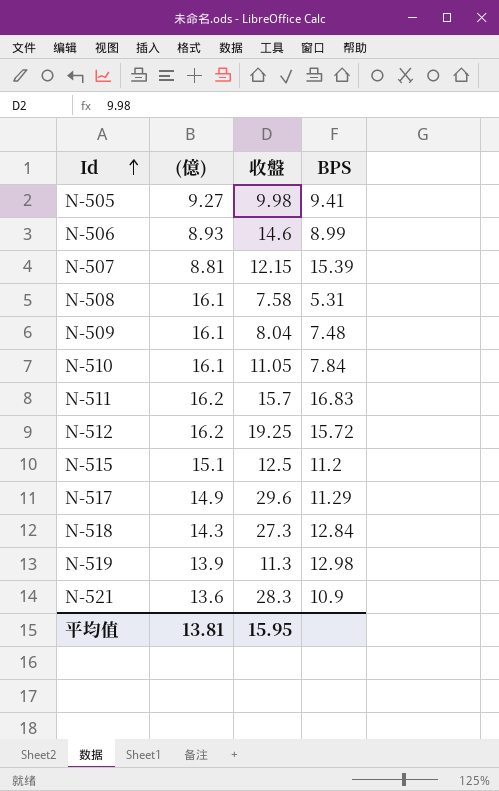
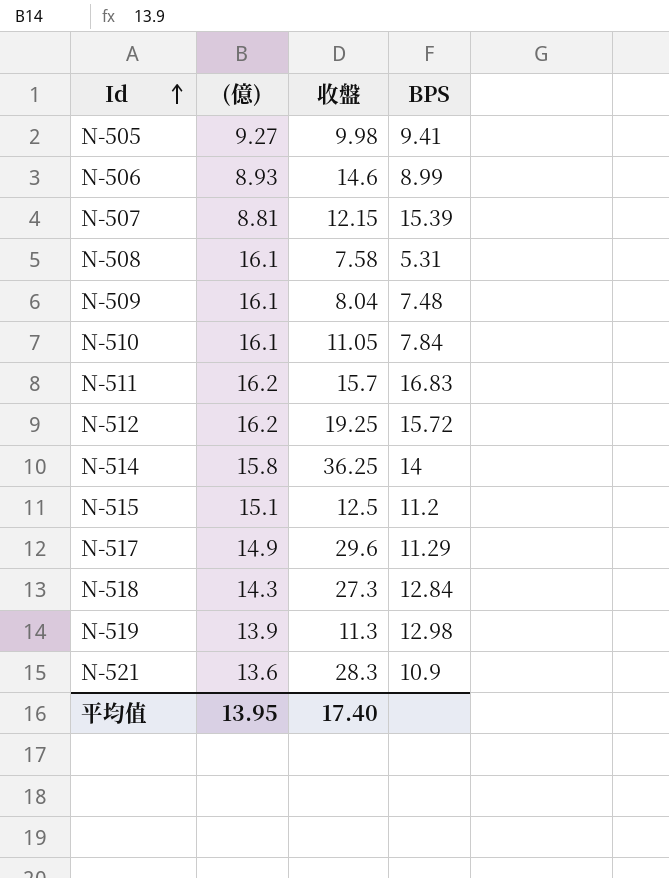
row N-514: none -> 15.8 | 36.25 | 14
平均值 | (億): 13.81 -> 13.95
平均值 | 收盤: 15.95 -> 17.40

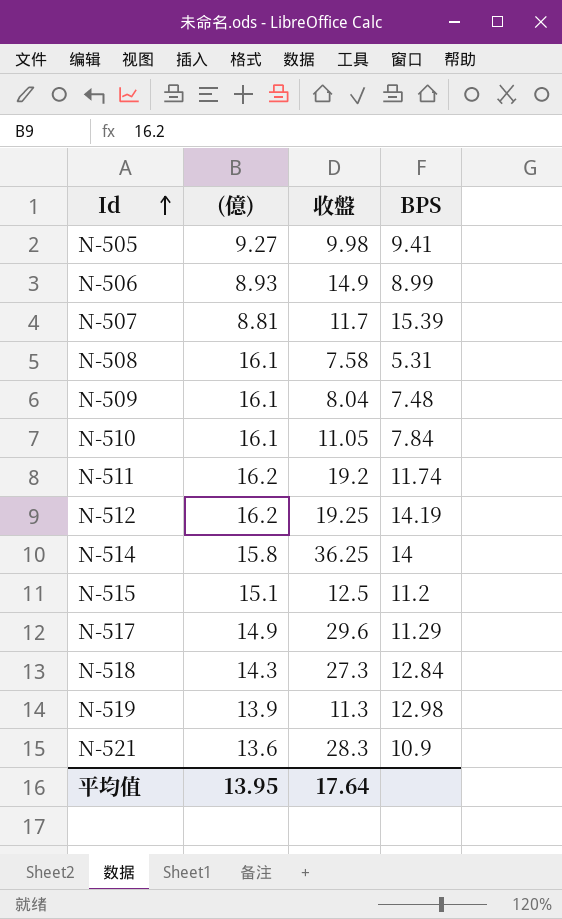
N-506 | 收盤: 14.6 -> 14.9
N-507 | 收盤: 12.15 -> 11.7
N-511 | 收盤: 15.7 -> 19.2
N-511 | BPS: 16.83 -> 11.74
N-512 | BPS: 15.72 -> 14.19
平均值 | 收盤: 17.40 -> 17.64

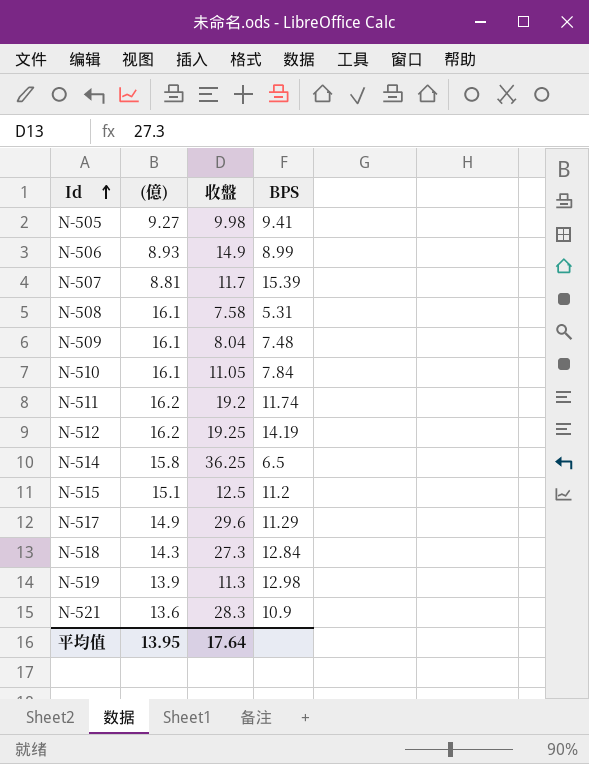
N-514 | BPS: 14 -> 6.5

